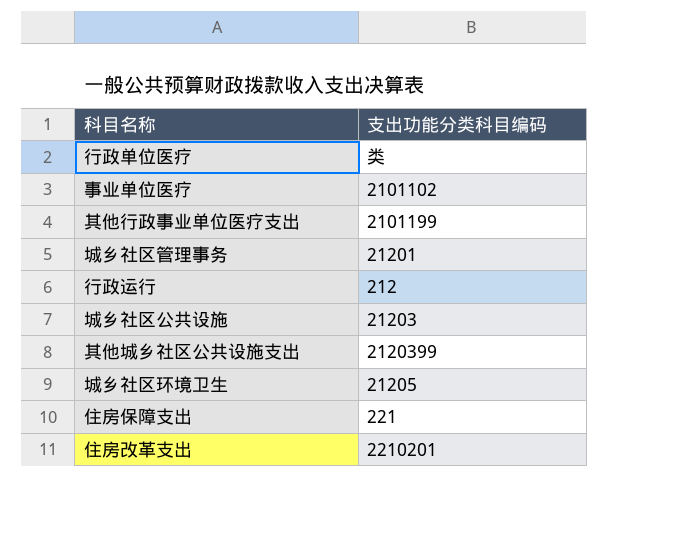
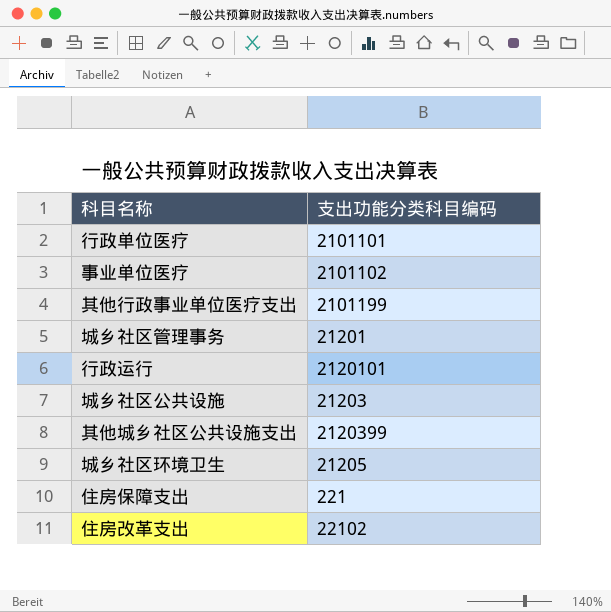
行政单位医疗 | 支出功能分类科目编码: 类 -> 2101101
行政运行 | 支出功能分类科目编码: 212 -> 2120101
住房改革支出 | 支出功能分类科目编码: 2210201 -> 22102

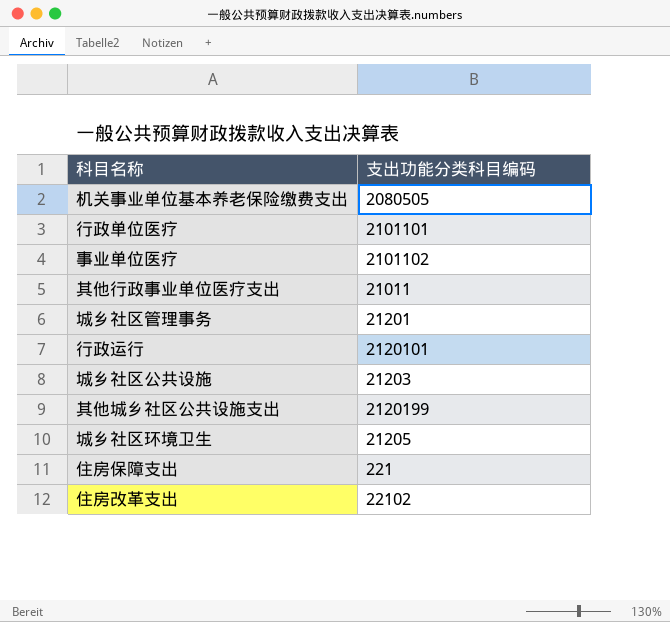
row 机关事业单位基本养老保险缴费支出: none -> 2080505
其他行政事业单位医疗支出 | 支出功能分类科目编码: 2101199 -> 21011
其他城乡社区公共设施支出 | 支出功能分类科目编码: 2120399 -> 2120199

